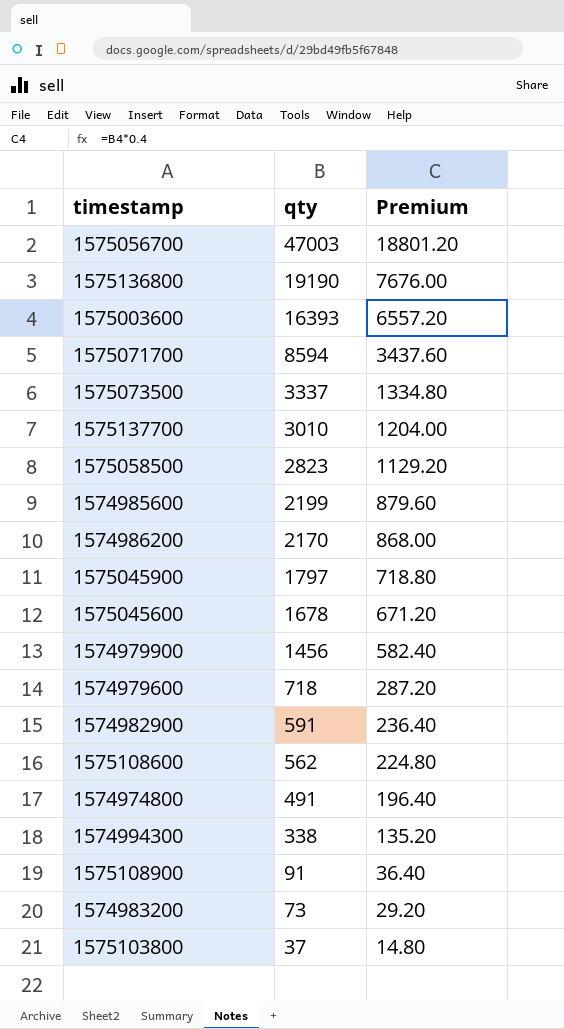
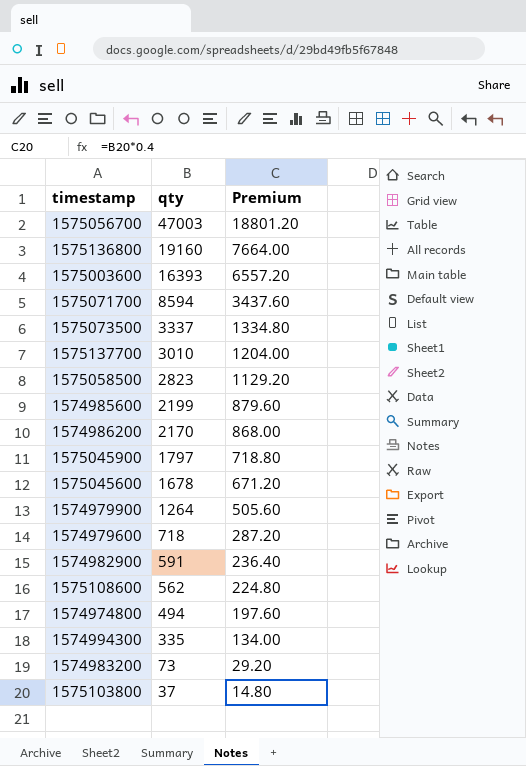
row 1575108900: 91 | 36.40 -> none
1575136800 | qty: 19190 -> 19160
1575136800 | Premium: 7676.00 -> 7664.00
1574979900 | qty: 1456 -> 1264
1574979900 | Premium: 582.40 -> 505.60
1574974800 | qty: 491 -> 494
1574974800 | Premium: 196.40 -> 197.60
1574994300 | qty: 338 -> 335
1574994300 | Premium: 135.20 -> 134.00

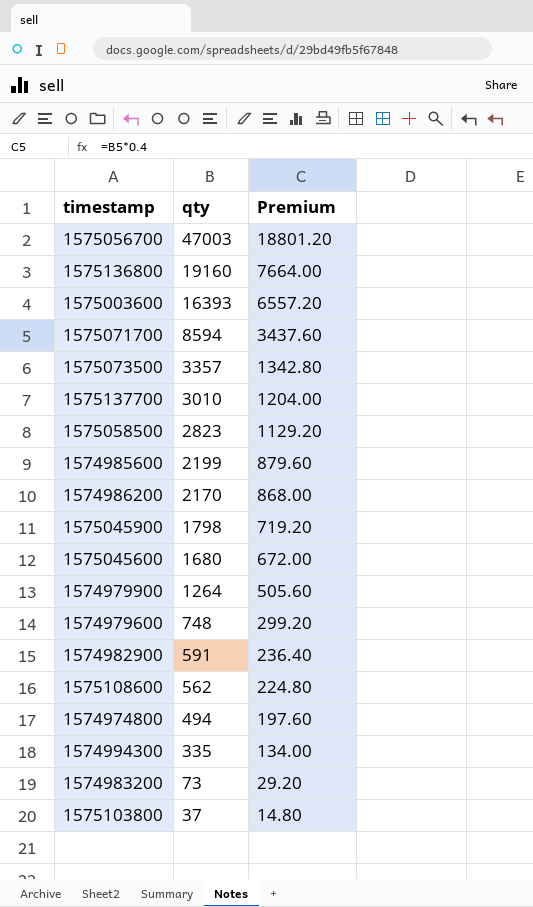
1575073500 | qty: 3337 -> 3357
1575073500 | Premium: 1334.80 -> 1342.80
1575045900 | qty: 1797 -> 1798
1575045900 | Premium: 718.80 -> 719.20
1575045600 | qty: 1678 -> 1680
1575045600 | Premium: 671.20 -> 672.00
1574979600 | qty: 718 -> 748
1574979600 | Premium: 287.20 -> 299.20

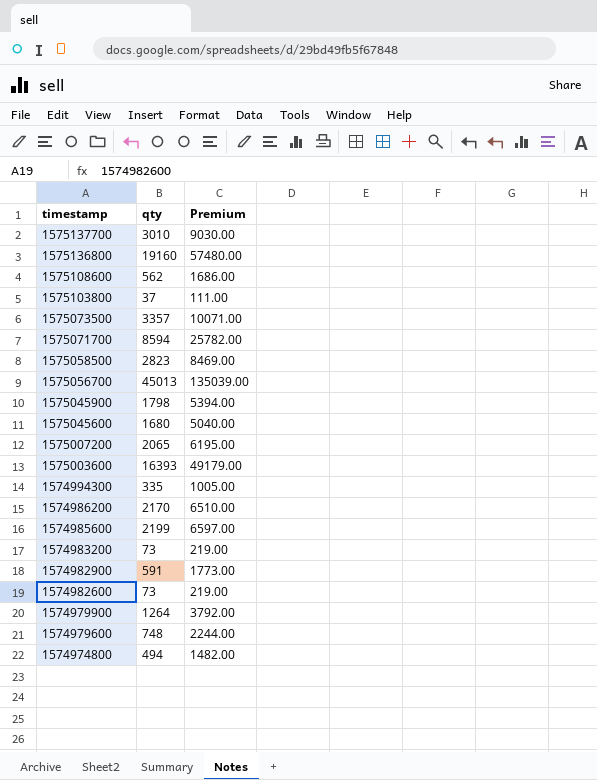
row order: qty descending -> timestamp descending
column Premium | formula: [qty] * 0.4 -> [qty] * 3
1575056700 | qty: 47003 -> 45013
row 1575007200: none -> 2065 | 6195.00
row 1574982600: none -> 73 | 219.00

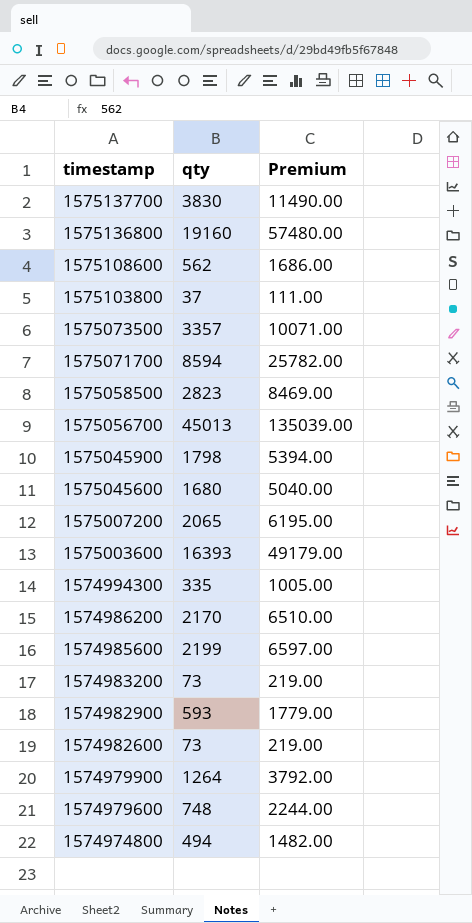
1575137700 | qty: 3010 -> 3830
1575137700 | Premium: 9030.00 -> 11490.00
1574982900 | qty: 591 -> 593
1574982900 | Premium: 1773.00 -> 1779.00

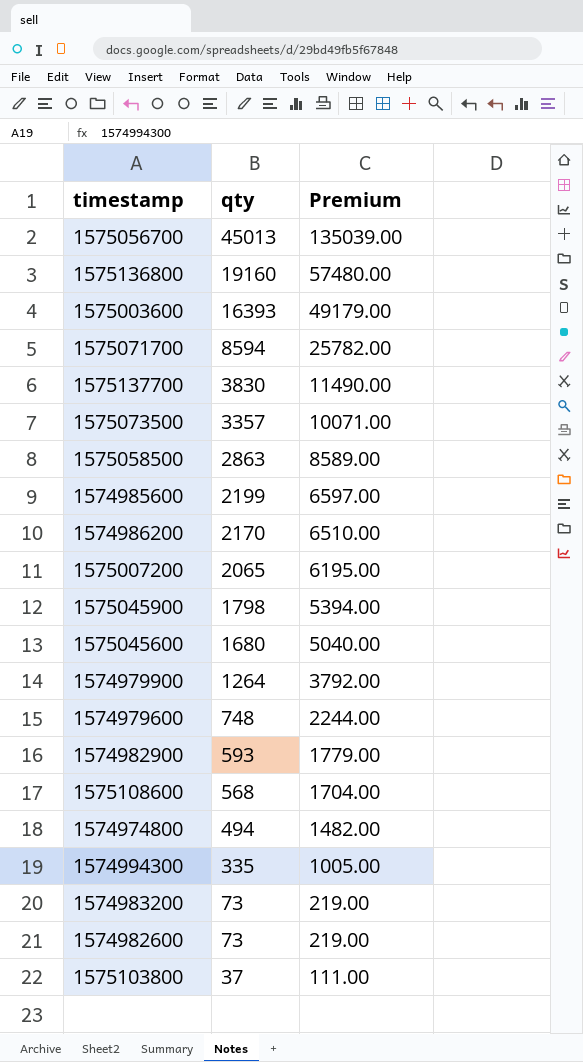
row order: timestamp descending -> qty descending
1575058500 | qty: 2823 -> 2863
1575058500 | Premium: 8469.00 -> 8589.00
1575108600 | qty: 562 -> 568
1575108600 | Premium: 1686.00 -> 1704.00

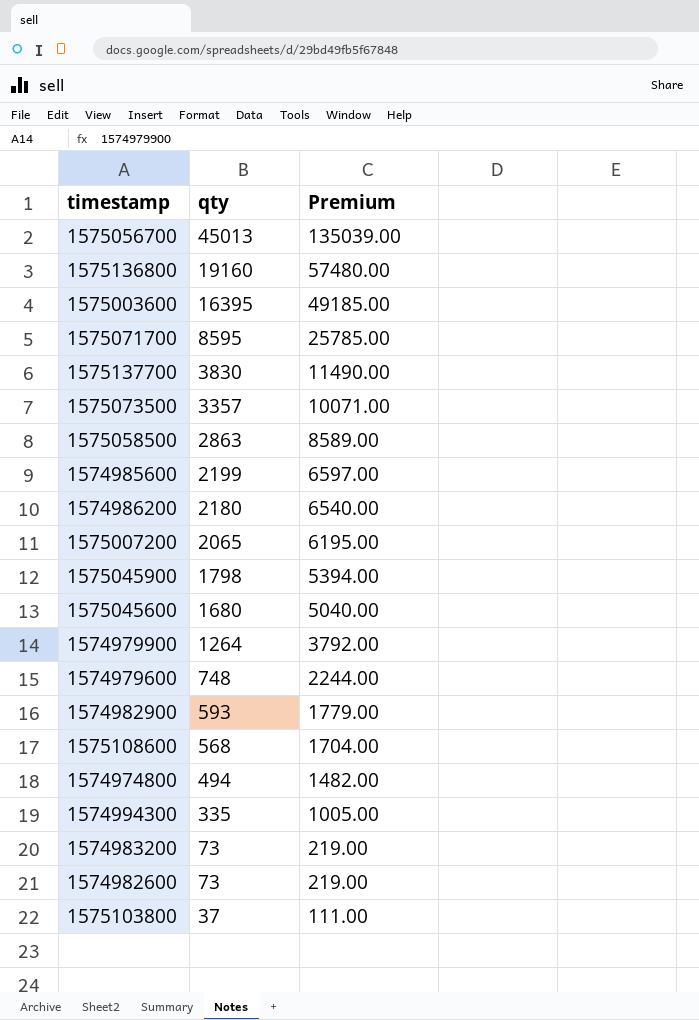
1575003600 | qty: 16393 -> 16395
1575003600 | Premium: 49179.00 -> 49185.00
1575071700 | qty: 8594 -> 8595
1575071700 | Premium: 25782.00 -> 25785.00
1574986200 | qty: 2170 -> 2180
1574986200 | Premium: 6510.00 -> 6540.00

